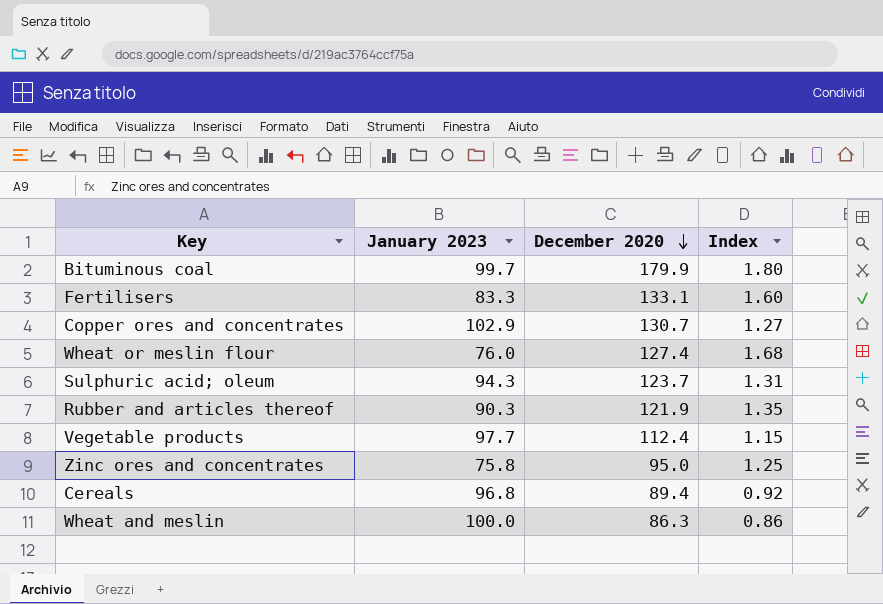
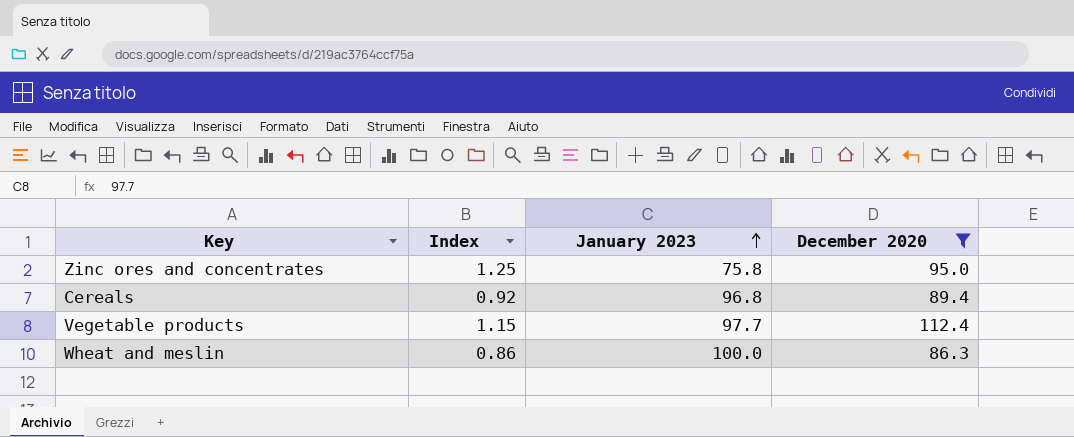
filter: none -> December 2020 <= 112.4
row order: December 2020 descending -> January 2023 ascending
column Index | position: 4 -> 2

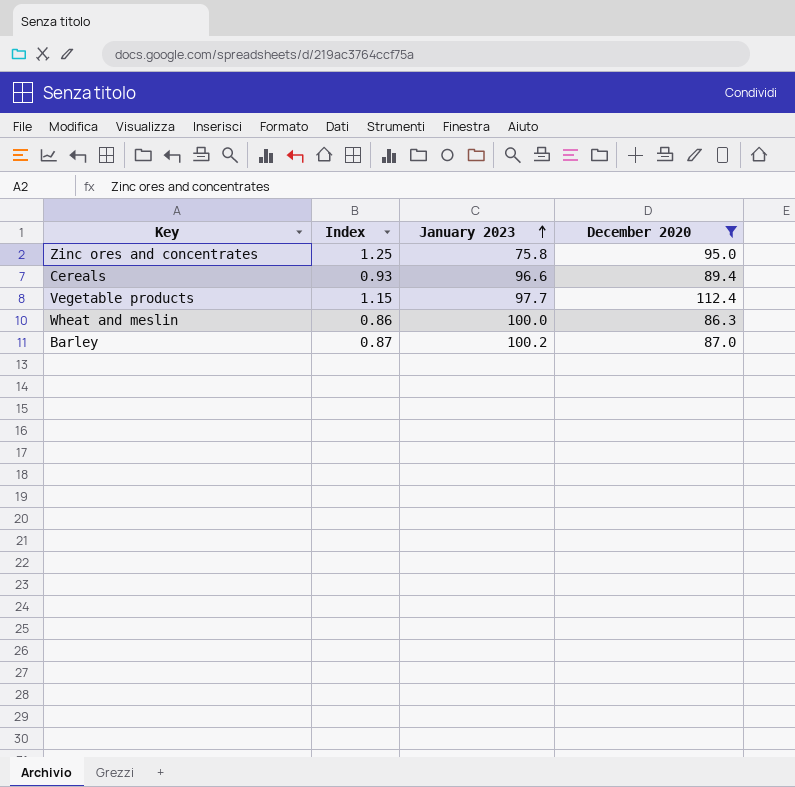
Cereals | Index: 0.92 -> 0.93
Cereals | January 2023: 96.8 -> 96.6
row Barley: none -> 0.87 | 100.2 | 87.0

